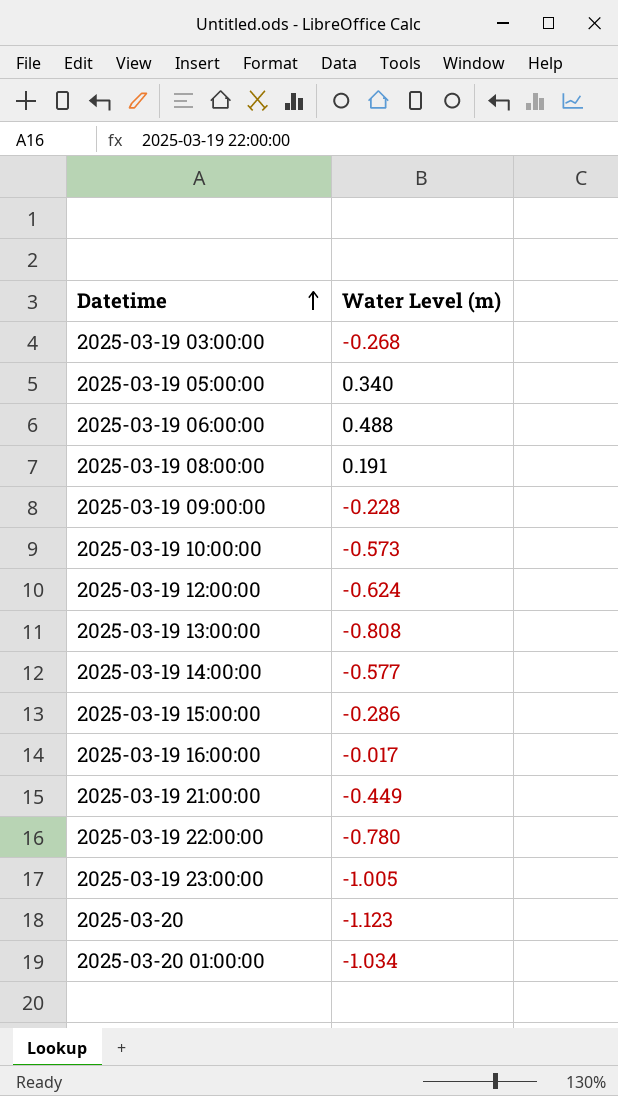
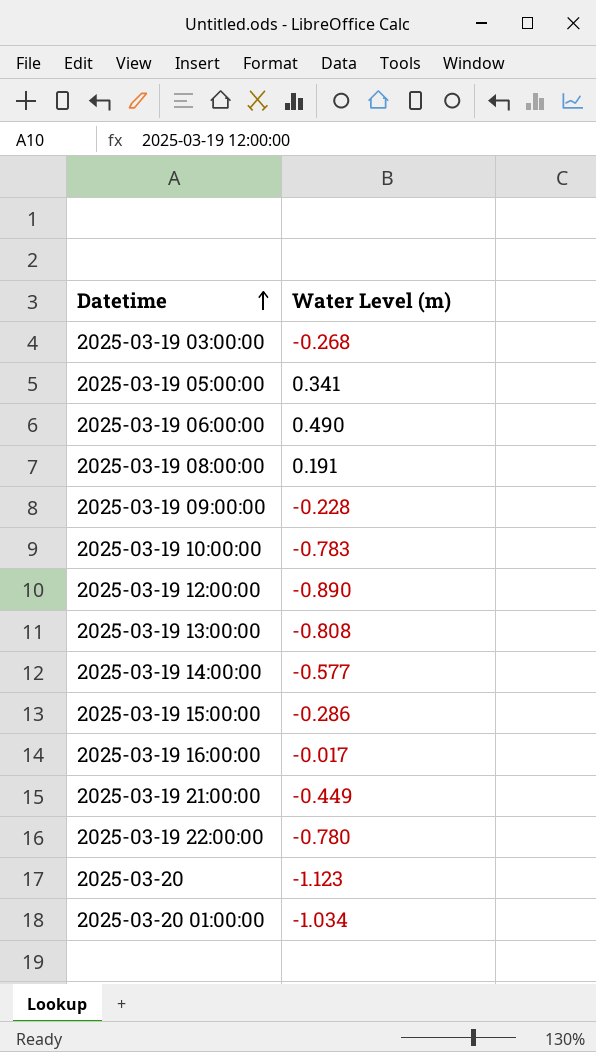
row 2025-03-19 23:00:00: -1.005 -> none
2025-03-19 05:00:00 | Water Level (m): 0.340 -> 0.341
2025-03-19 06:00:00 | Water Level (m): 0.488 -> 0.490
2025-03-19 10:00:00 | Water Level (m): -0.573 -> -0.783
2025-03-19 12:00:00 | Water Level (m): -0.624 -> -0.890

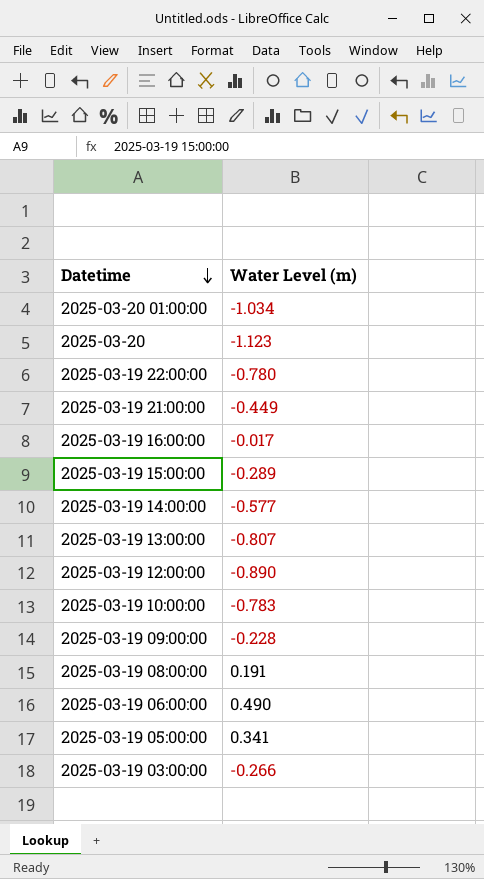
row order: Datetime ascending -> Datetime descending
2025-03-19 15:00:00 | Water Level (m): -0.286 -> -0.289
2025-03-19 13:00:00 | Water Level (m): -0.808 -> -0.807
2025-03-19 03:00:00 | Water Level (m): -0.268 -> -0.266

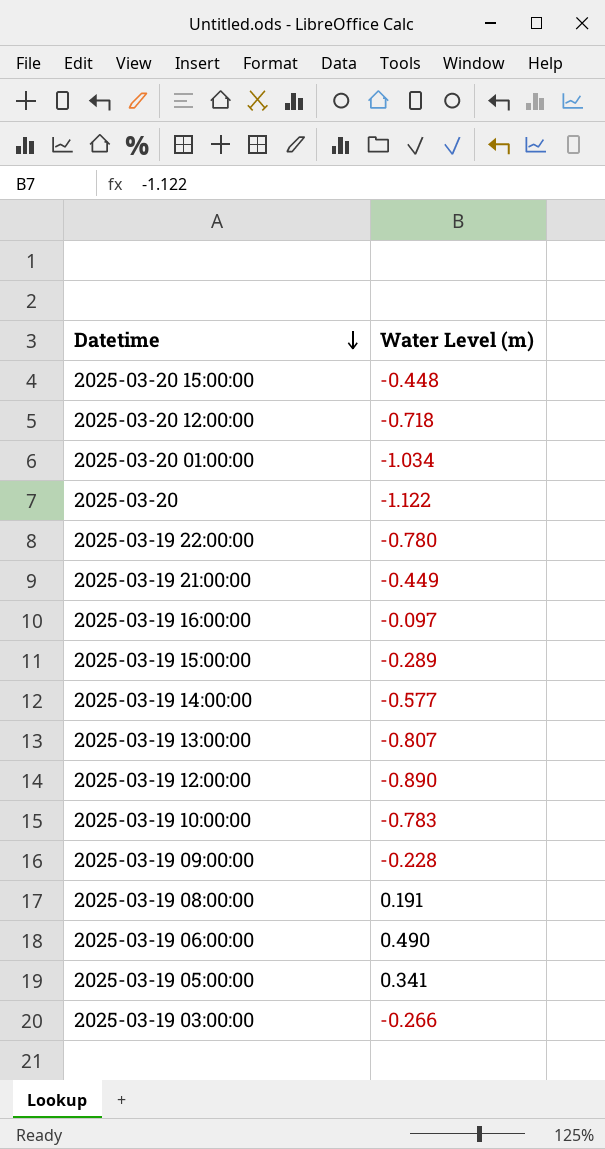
row 2025-03-20 15:00:00: none -> -0.448
row 2025-03-20 12:00:00: none -> -0.718
2025-03-20 | Water Level (m): -1.123 -> -1.122
2025-03-19 16:00:00 | Water Level (m): -0.017 -> -0.097

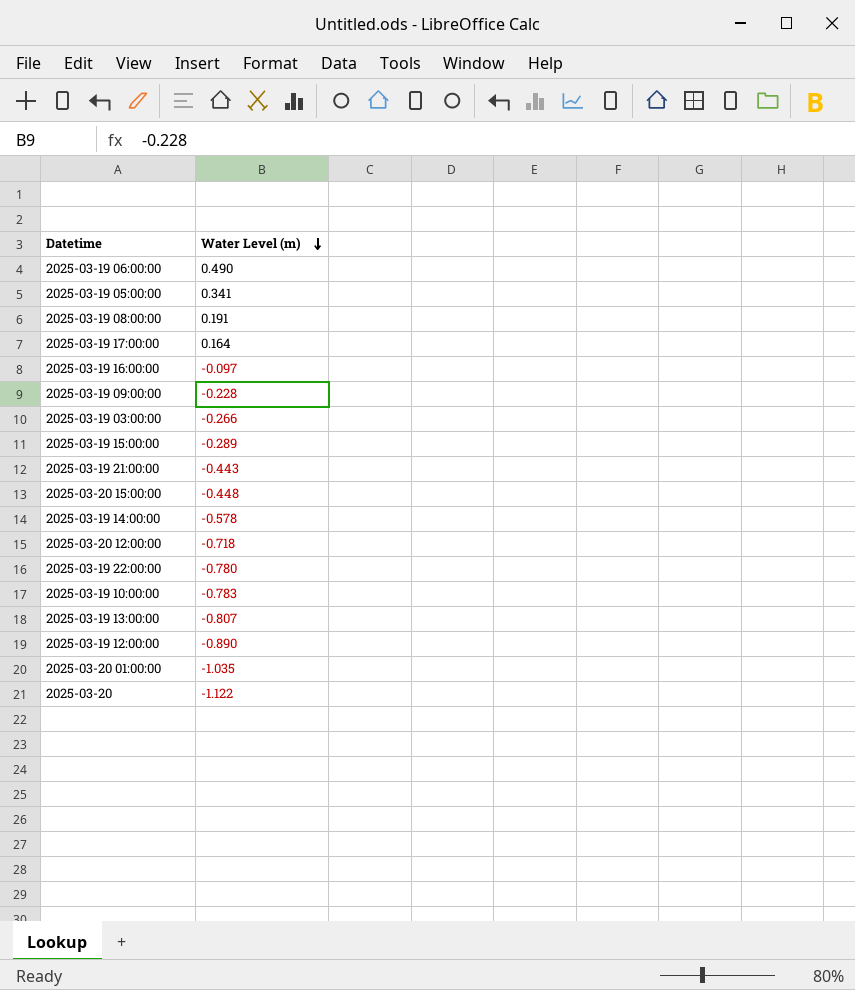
row order: Datetime descending -> Water Level (m) descending
row 2025-03-19 17:00:00: none -> 0.164
2025-03-19 21:00:00 | Water Level (m): -0.449 -> -0.443
2025-03-19 14:00:00 | Water Level (m): -0.577 -> -0.578
2025-03-20 01:00:00 | Water Level (m): -1.034 -> -1.035

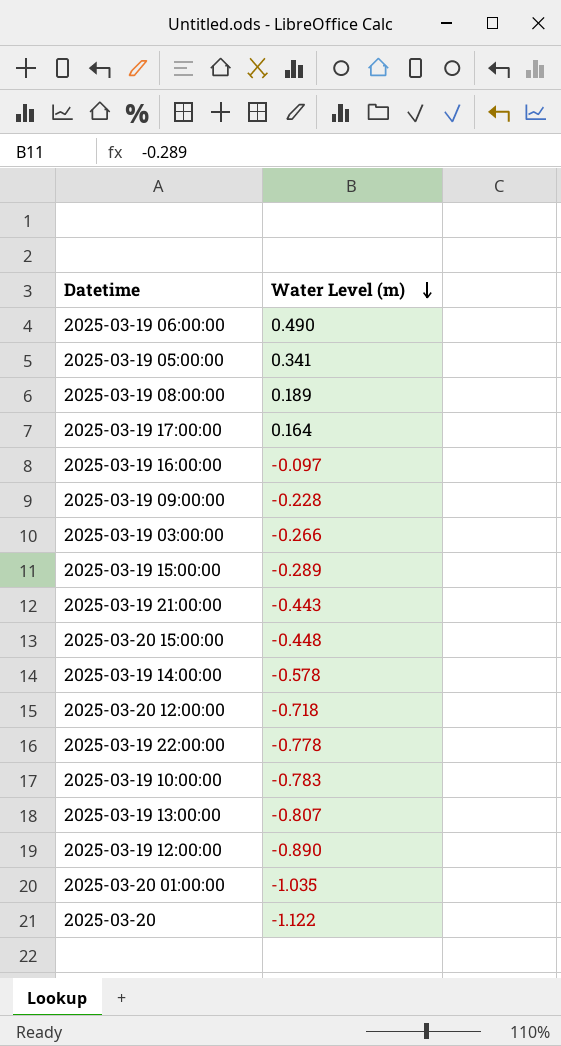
2025-03-19 08:00:00 | Water Level (m): 0.191 -> 0.189
2025-03-19 22:00:00 | Water Level (m): -0.780 -> -0.778

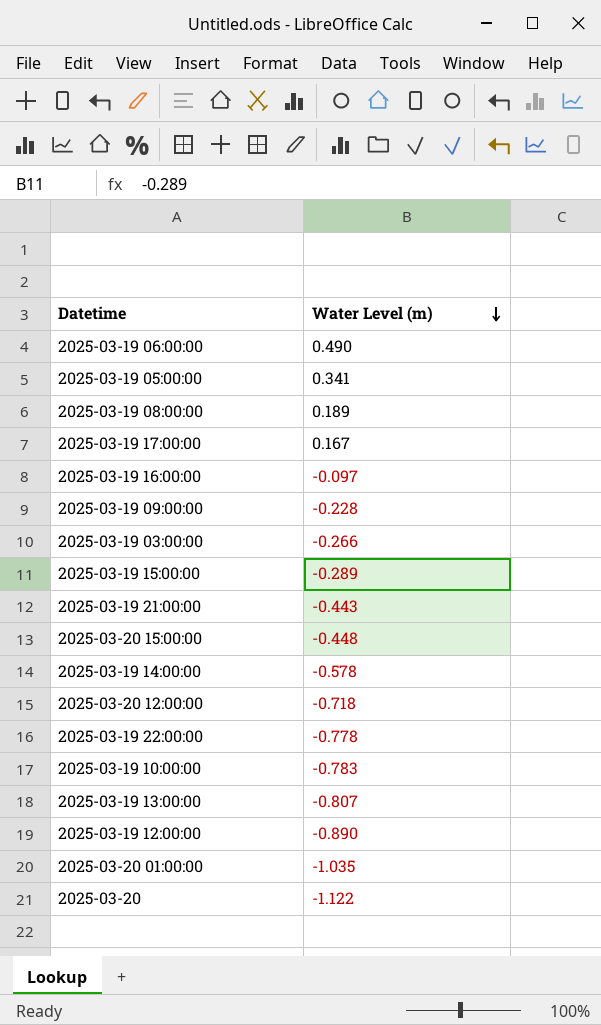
2025-03-19 17:00:00 | Water Level (m): 0.164 -> 0.167

